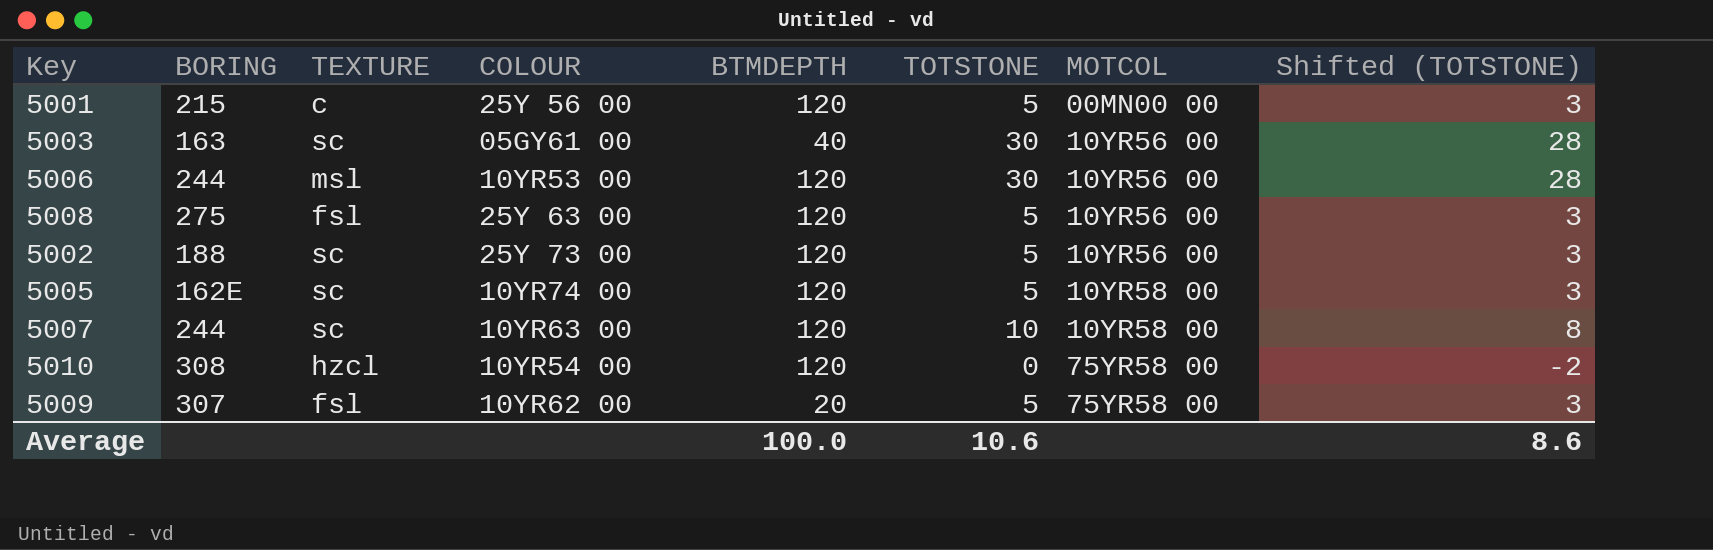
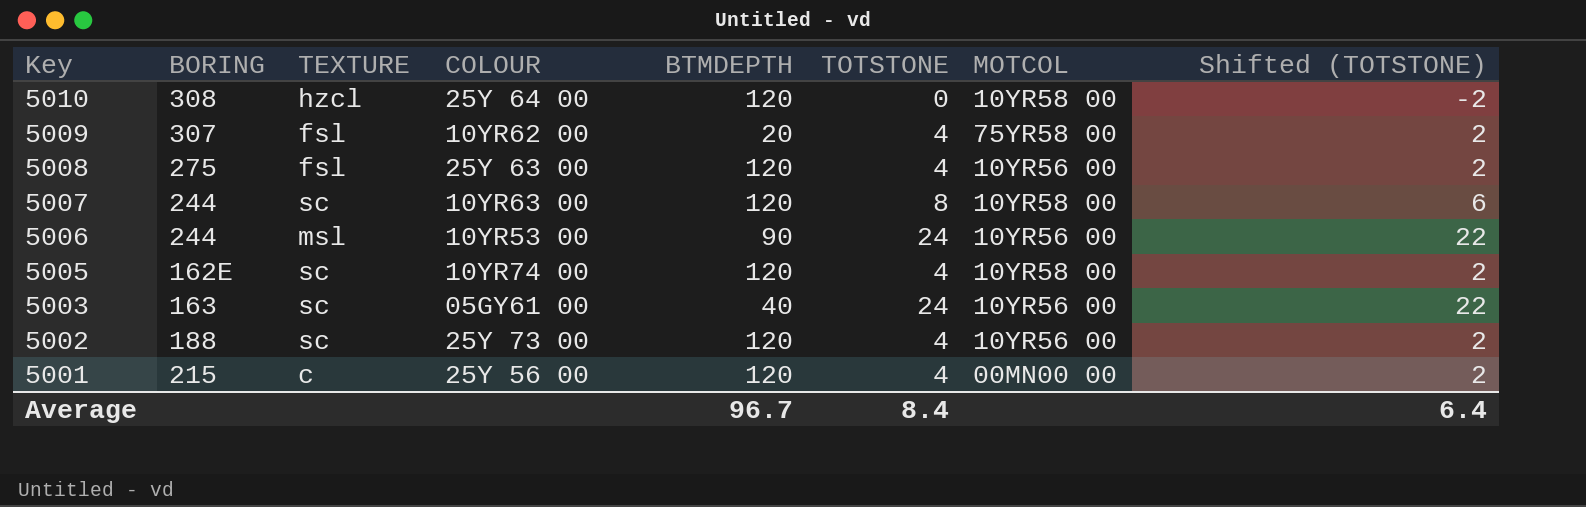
row order: MOTCOL ascending -> Key descending
5010 | COLOUR: 10YR54 00 -> 25Y 64 00
5010 | MOTCOL: 75YR58 00 -> 10YR58 00
5009 | TOTSTONE: 5 -> 4
5009 | Shifted (TOTSTONE): 3 -> 2
5008 | TOTSTONE: 5 -> 4
5008 | Shifted (TOTSTONE): 3 -> 2
5007 | TOTSTONE: 10 -> 8
5007 | Shifted (TOTSTONE): 8 -> 6
5006 | BTMDEPTH: 120 -> 90
5006 | TOTSTONE: 30 -> 24
5006 | Shifted (TOTSTONE): 28 -> 22
5005 | TOTSTONE: 5 -> 4
5005 | Shifted (TOTSTONE): 3 -> 2
5003 | TOTSTONE: 30 -> 24
5003 | Shifted (TOTSTONE): 28 -> 22
5002 | TOTSTONE: 5 -> 4
5002 | Shifted (TOTSTONE): 3 -> 2
5001 | TOTSTONE: 5 -> 4
5001 | Shifted (TOTSTONE): 3 -> 2
Average | BTMDEPTH: 100.0 -> 96.7
Average | TOTSTONE: 10.6 -> 8.4
Average | Shifted (TOTSTONE): 8.6 -> 6.4

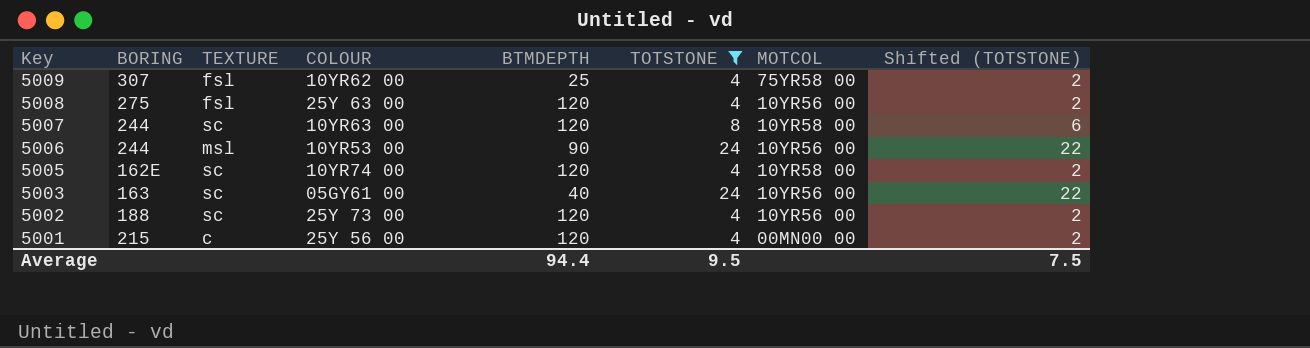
filter: none -> TOTSTONE != 0
5009 | BTMDEPTH: 20 -> 25
Average | BTMDEPTH: 96.7 -> 94.4
Average | TOTSTONE: 8.4 -> 9.5
Average | Shifted (TOTSTONE): 6.4 -> 7.5

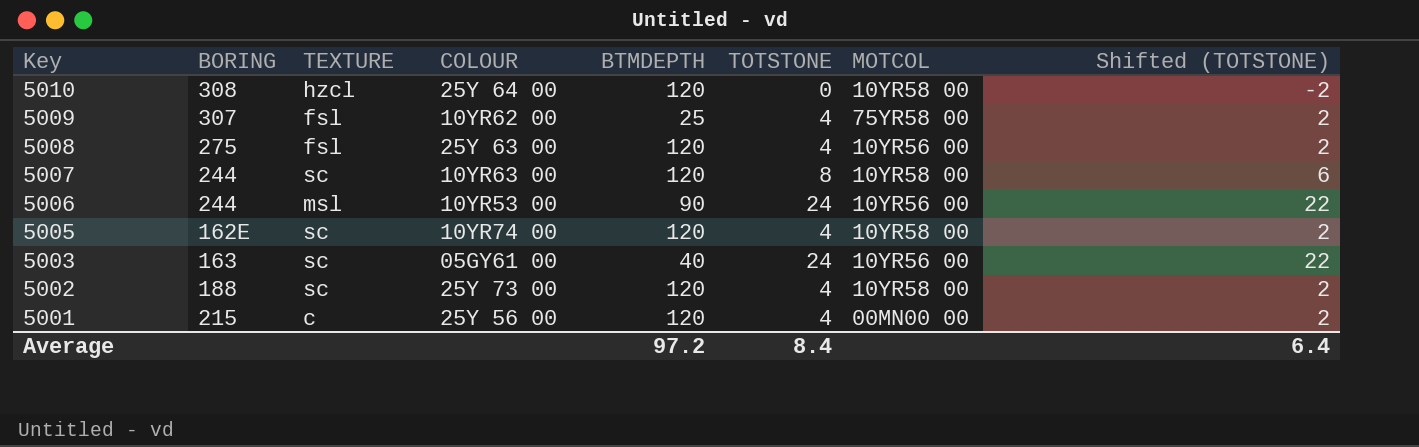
filter: TOTSTONE != 0 -> none
5002 | MOTCOL: 10YR56 00 -> 10YR58 00
Average | BTMDEPTH: 94.4 -> 97.2
Average | TOTSTONE: 9.5 -> 8.4
Average | Shifted (TOTSTONE): 7.5 -> 6.4

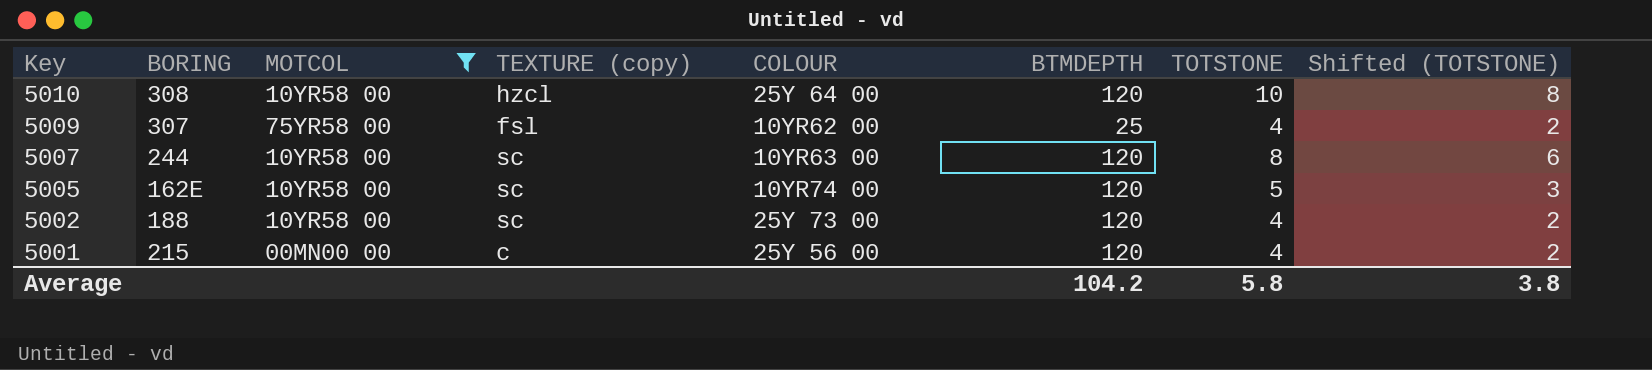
filter: none -> MOTCOL != 10YR56 00
column MOTCOL | position: 7 -> 3
column name: TEXTURE -> TEXTURE (copy)
5010 | TOTSTONE: 0 -> 10
5010 | Shifted (TOTSTONE): -2 -> 8
5005 | TOTSTONE: 4 -> 5
5005 | Shifted (TOTSTONE): 2 -> 3
Average | BTMDEPTH: 97.2 -> 104.2
Average | TOTSTONE: 8.4 -> 5.8
Average | Shifted (TOTSTONE): 6.4 -> 3.8

